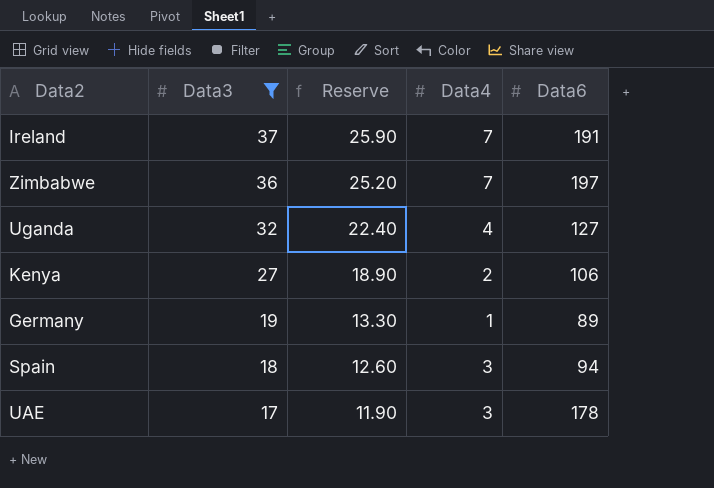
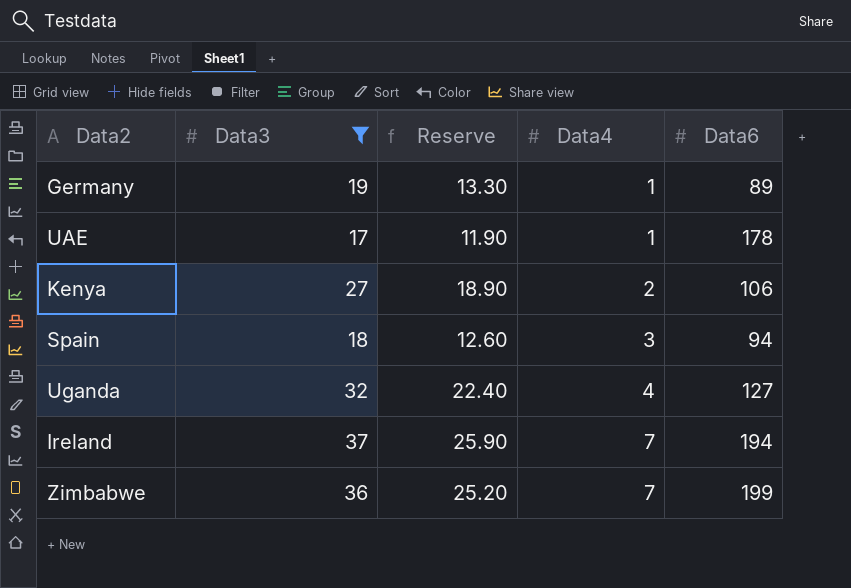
row order: Data3 descending -> Data4 ascending
UAE | Data4: 3 -> 1
Ireland | Data6: 191 -> 194
Zimbabwe | Data6: 197 -> 199

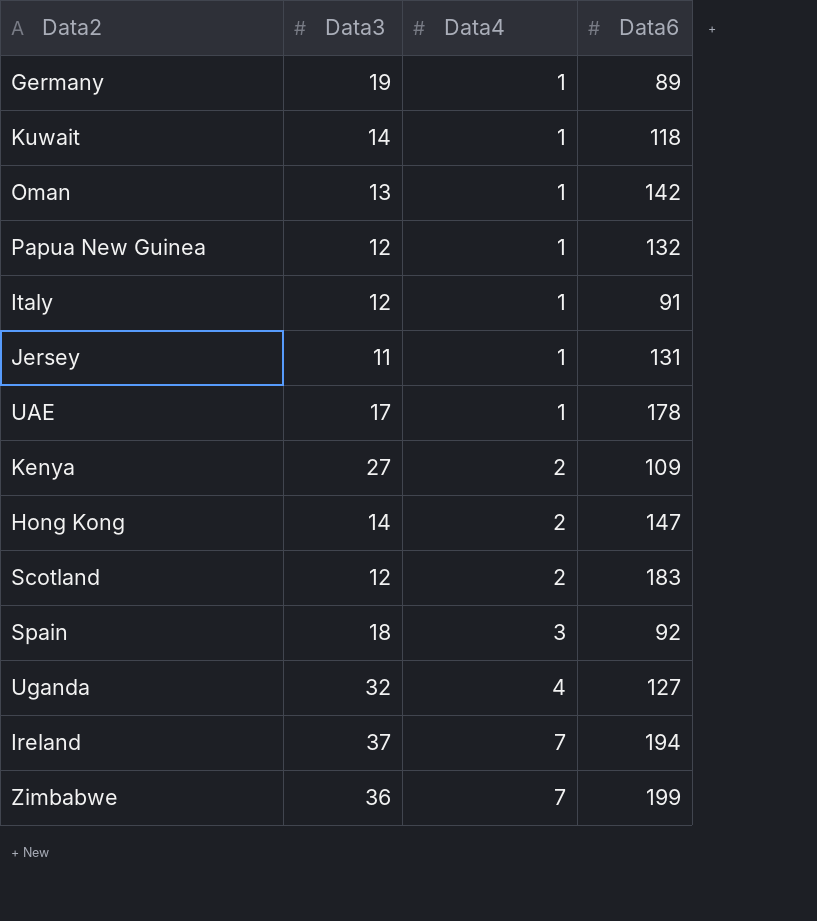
filter: Data3 >= 17 -> none
column Reserve | formula: [Data3] * 0.7 -> none
Kenya | Data6: 106 -> 109
Spain | Data6: 94 -> 92

